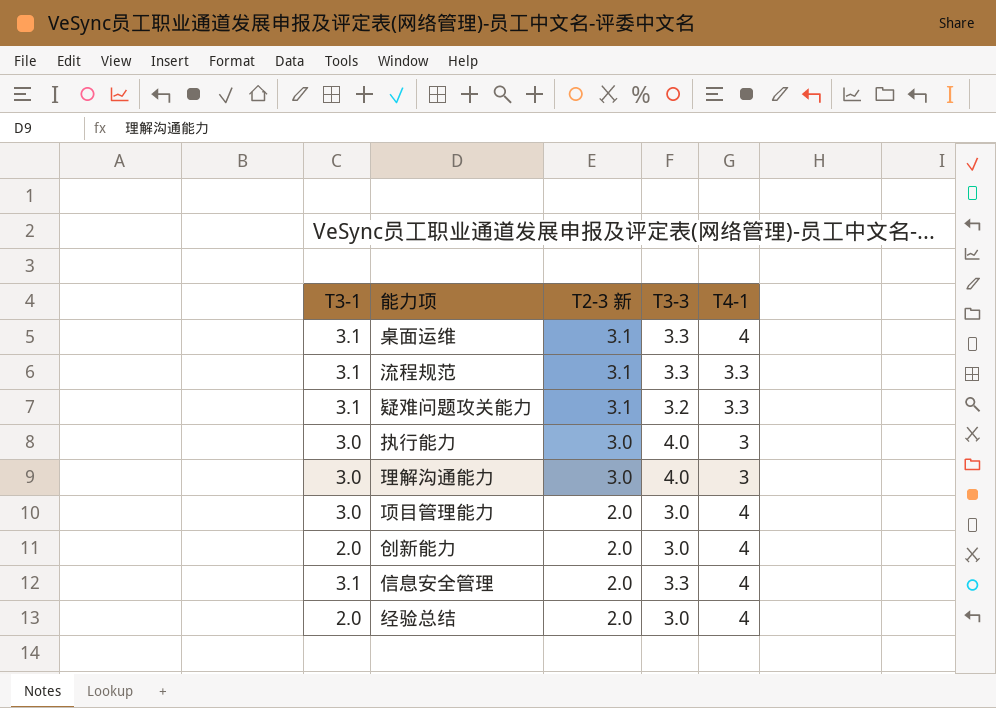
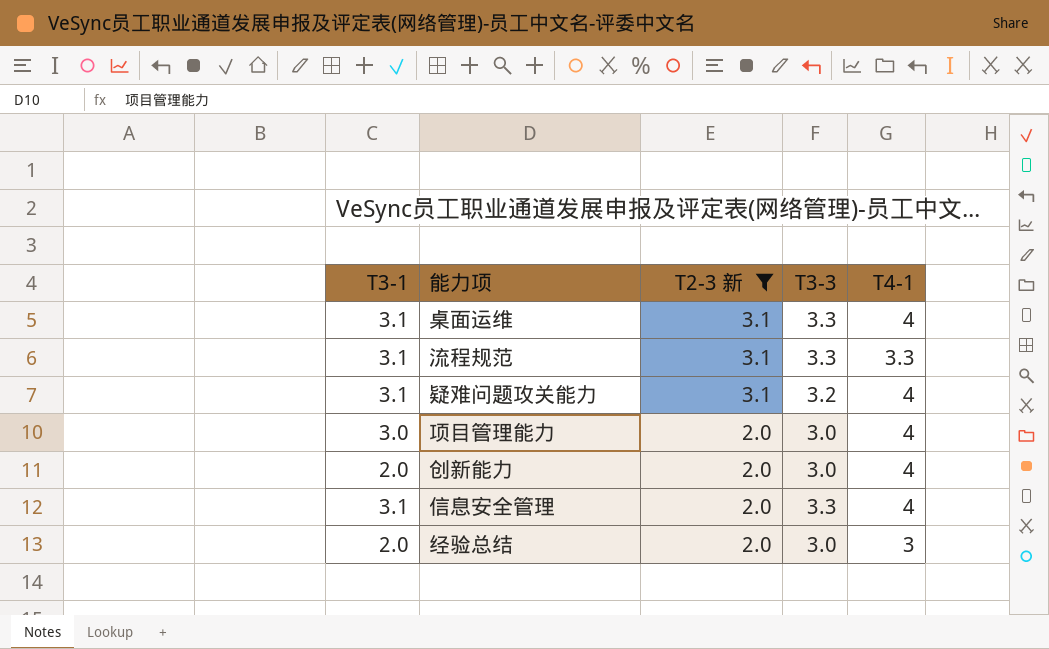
filter: none -> T2-3 新 != 3.0
疑难问题攻关能力 | T4-1: 3.3 -> 4
经验总结 | T4-1: 4 -> 3

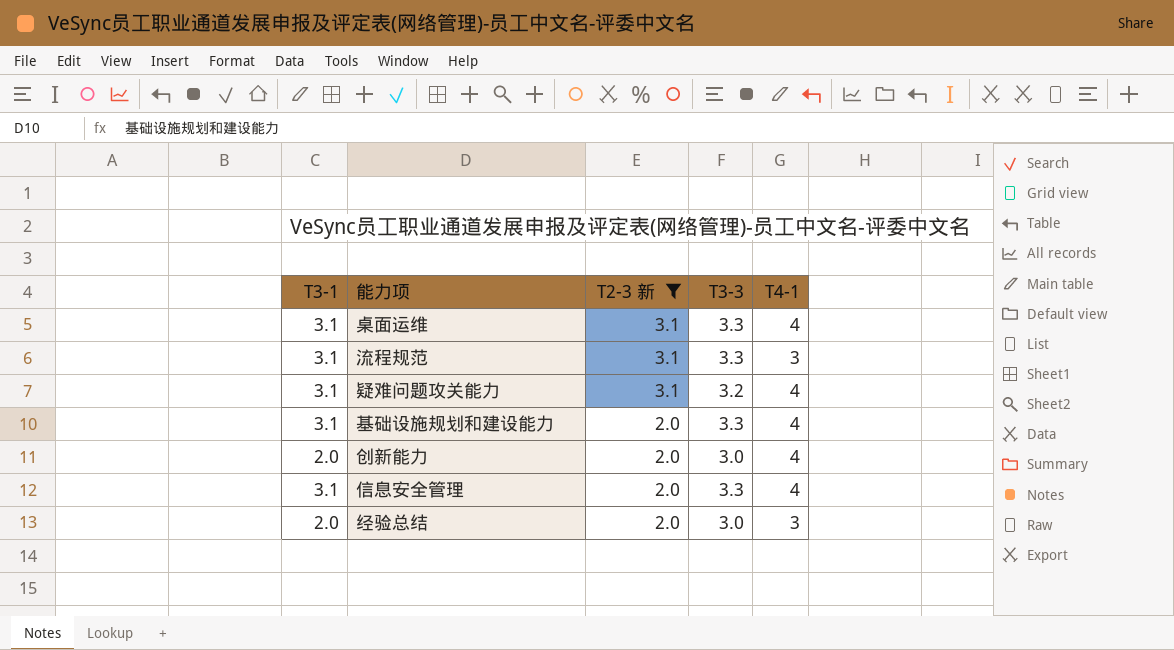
row 项目管理能力: 3.0 | 2.0 | 3.0 | 4 -> none
流程规范 | T4-1: 3.3 -> 3
row 基础设施规划和建设能力: none -> 3.1 | 2.0 | 3.3 | 4

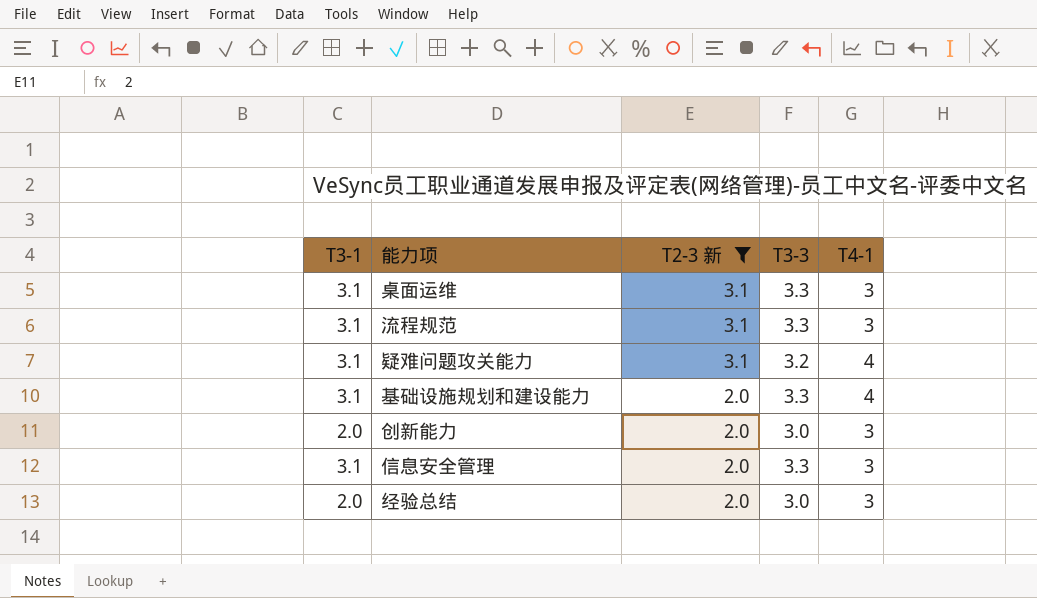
桌面运维 | T4-1: 4 -> 3
创新能力 | T4-1: 4 -> 3
信息安全管理 | T4-1: 4 -> 3

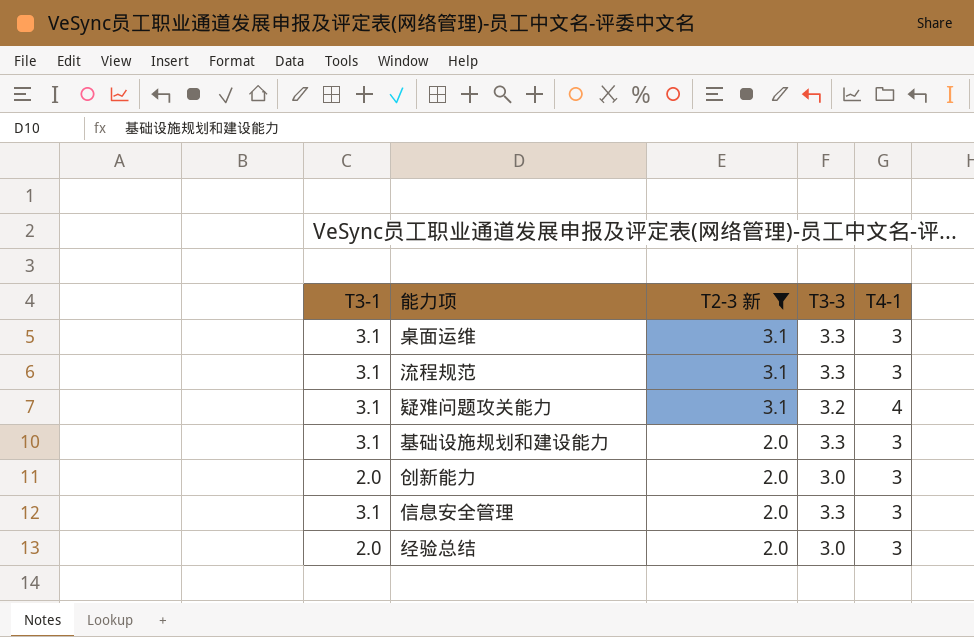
基础设施规划和建设能力 | T4-1: 4 -> 3

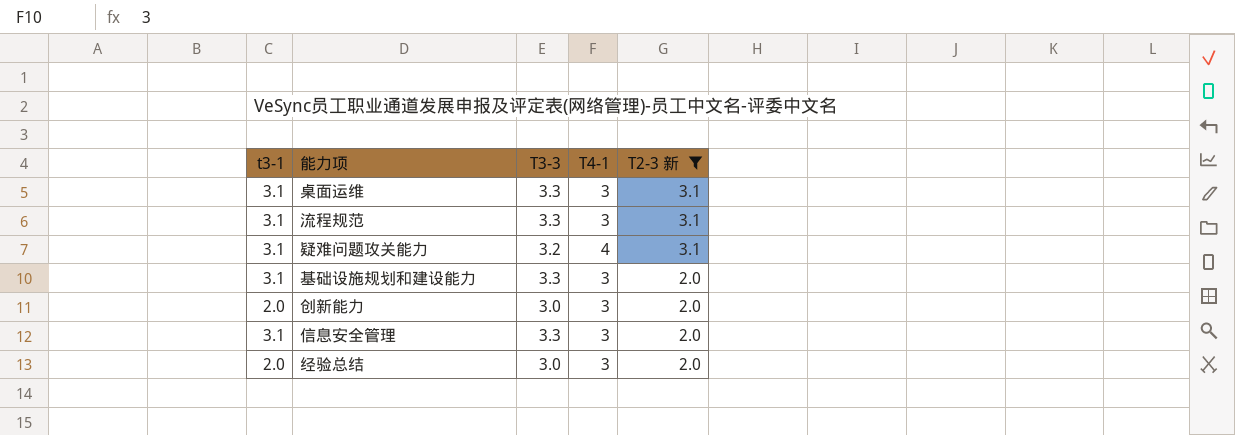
column name: T3-1 -> t3-1
column T2-3 新 | position: 3 -> 5

